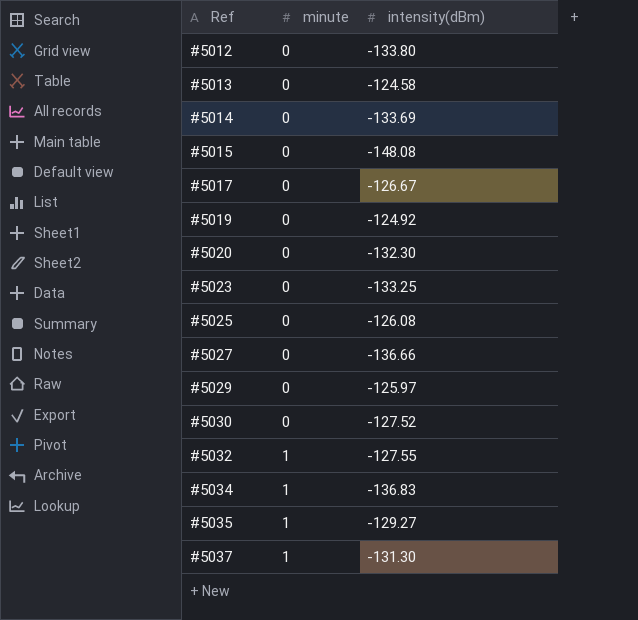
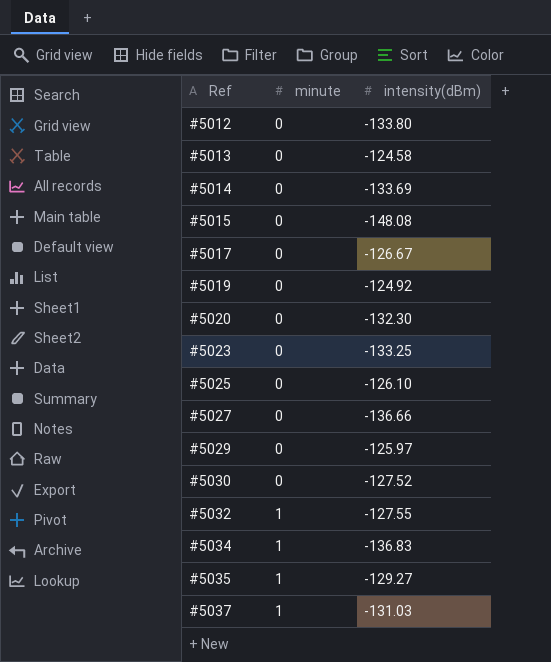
#5025 | intensity(dBm): -126.08 -> -126.10
#5037 | intensity(dBm): -131.30 -> -131.03

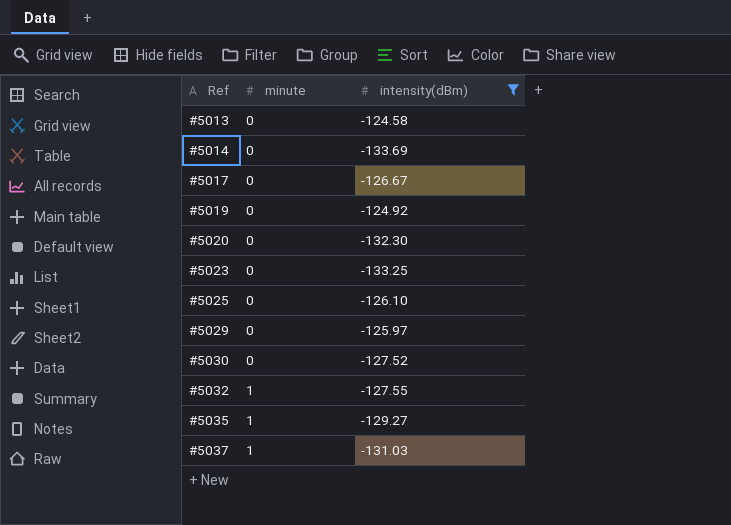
filter: none -> intensity(dBm) >= -133.69

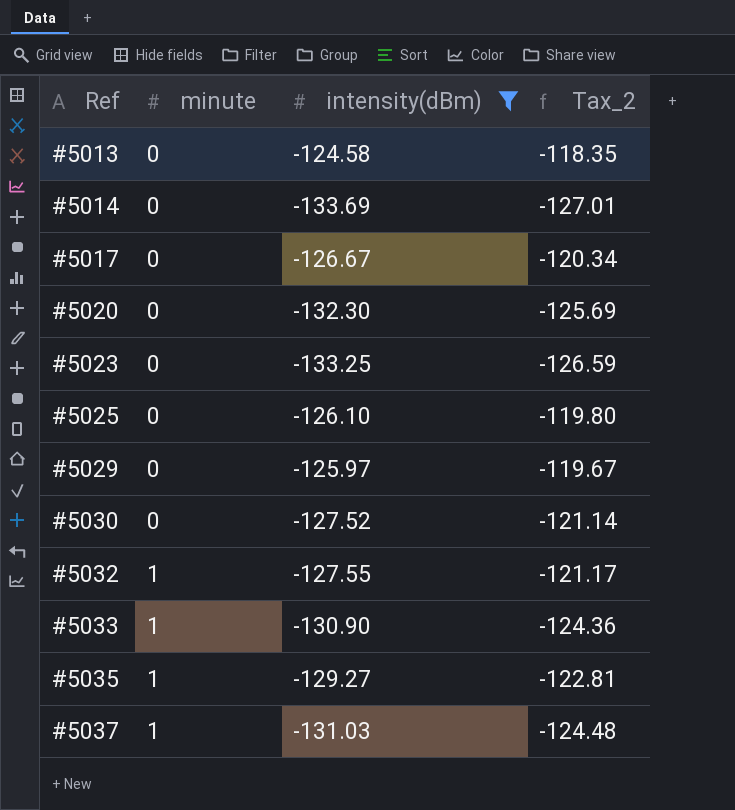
column Tax_2 | formula: none -> [intensity(dBm)] * 0.95
row #5019: 0 | -124.92 -> none
row #5033: none -> 1 | -130.90 | -124.36

